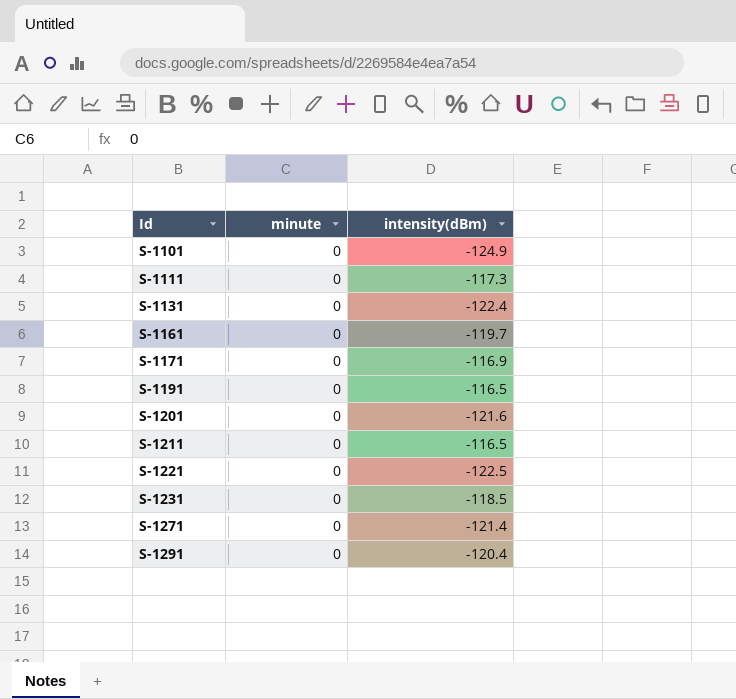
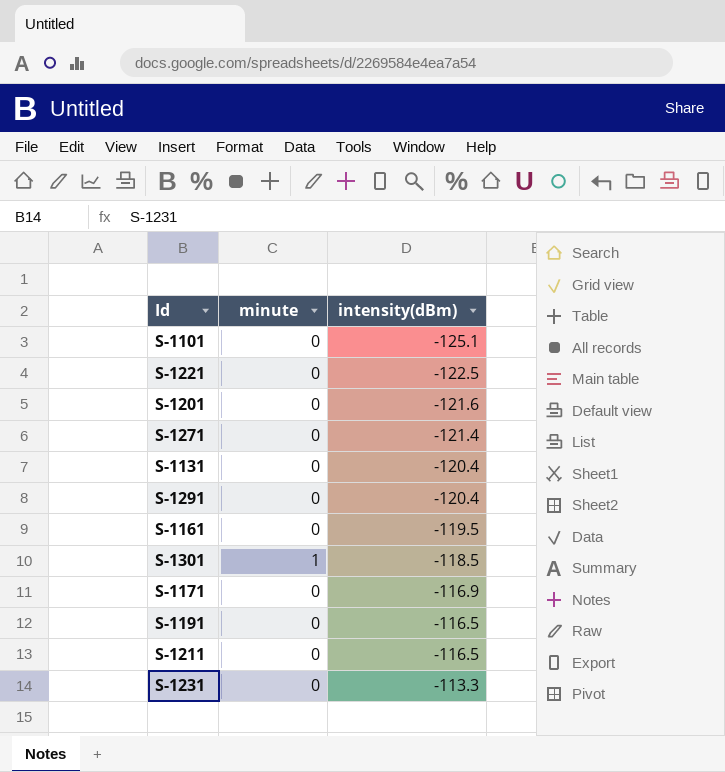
row order: Id ascending -> intensity(dBm) ascending
row S-1111: 0 | -117.3 -> none
S-1101 | intensity(dBm): -124.9 -> -125.1
S-1131 | intensity(dBm): -122.4 -> -120.4
S-1161 | intensity(dBm): -119.7 -> -119.5
row S-1301: none -> 1 | -118.5
S-1231 | intensity(dBm): -118.5 -> -113.3

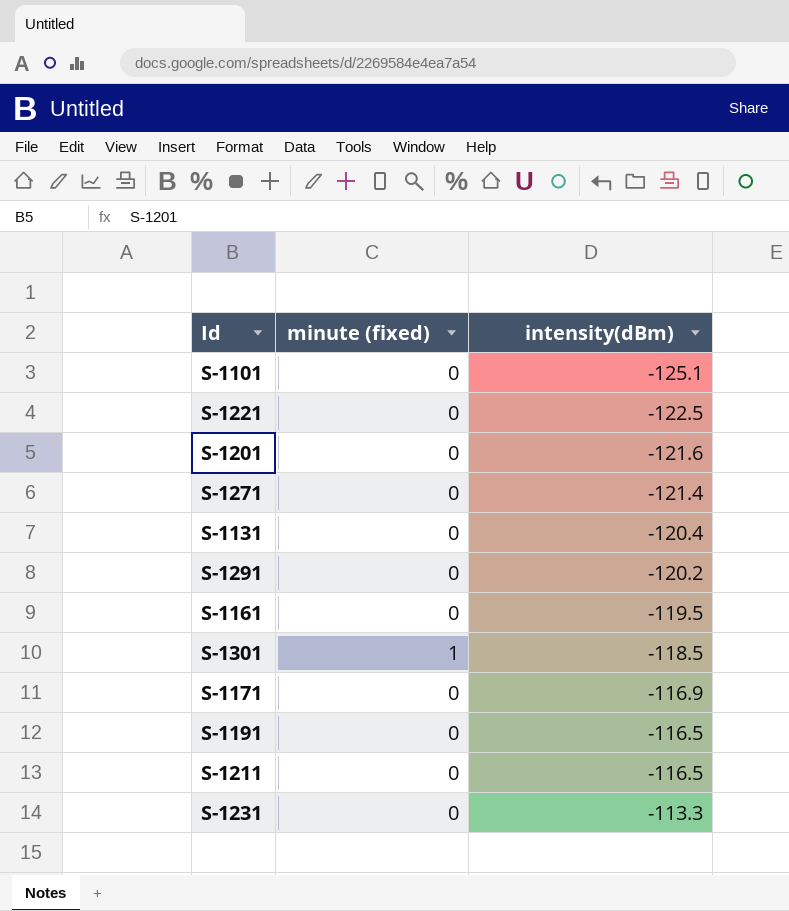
column name: minute -> minute (fixed)
S-1291 | intensity(dBm): -120.4 -> -120.2

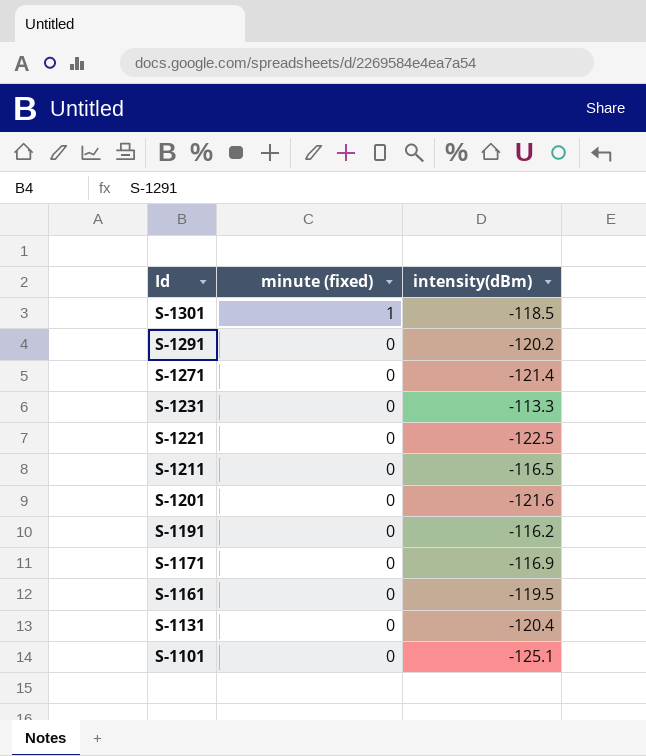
row order: intensity(dBm) ascending -> Id descending
S-1191 | intensity(dBm): -116.5 -> -116.2

